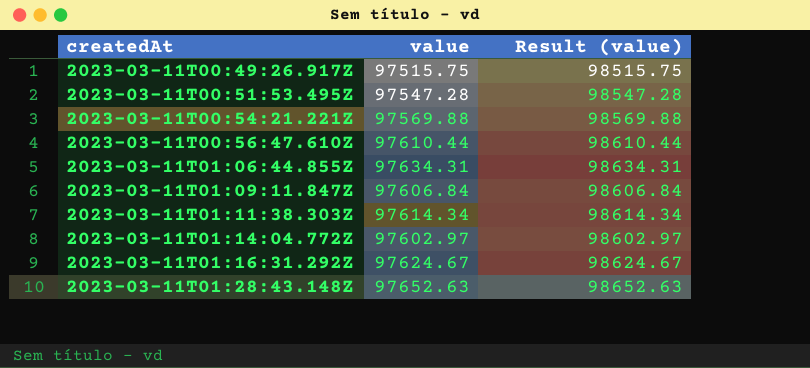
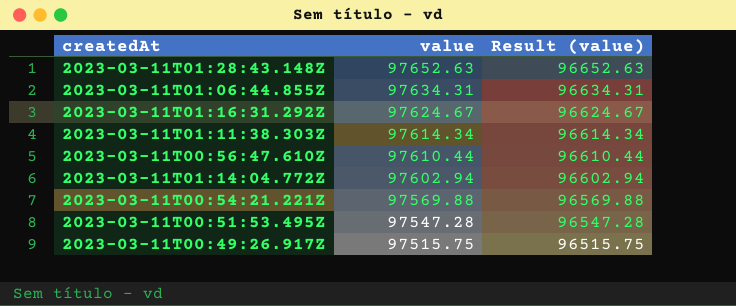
row order: createdAt ascending -> value descending
column Result (value) | formula: [value] + 1000 -> [value] - 1000
row 2023-03-11T01:09:11.847Z: 97606.84 | 98606.84 -> none
2023-03-11T01:14:04.772Z | value: 97602.97 -> 97602.94

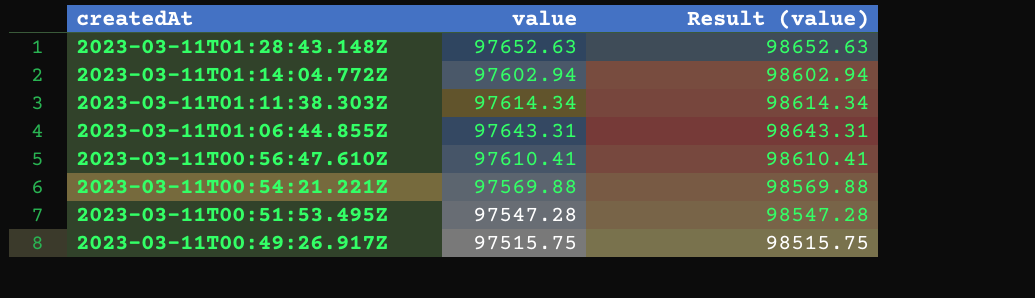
row order: value descending -> createdAt descending
column Result (value) | formula: [value] - 1000 -> [value] + 1000
row 2023-03-11T01:16:31.292Z: 97624.67 | 96624.67 -> none
2023-03-11T01:06:44.855Z | value: 97634.31 -> 97643.31
2023-03-11T00:56:47.610Z | value: 97610.44 -> 97610.41

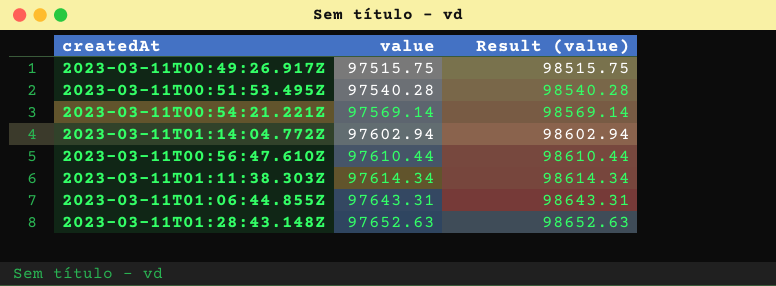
row order: createdAt descending -> value ascending
2023-03-11T00:51:53.495Z | value: 97547.28 -> 97540.28
2023-03-11T00:51:53.495Z | Result (value): 98547.28 -> 98540.28
2023-03-11T00:54:21.221Z | value: 97569.88 -> 97569.14
2023-03-11T00:54:21.221Z | Result (value): 98569.88 -> 98569.14
2023-03-11T00:56:47.610Z | value: 97610.41 -> 97610.44
2023-03-11T00:56:47.610Z | Result (value): 98610.41 -> 98610.44

